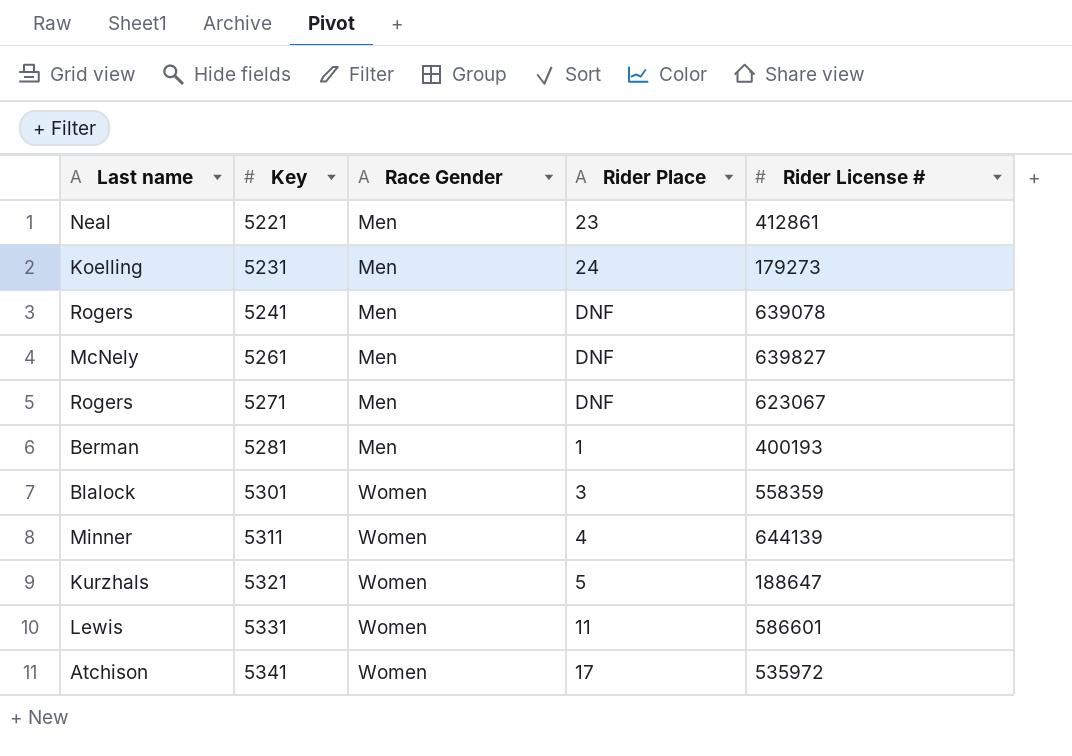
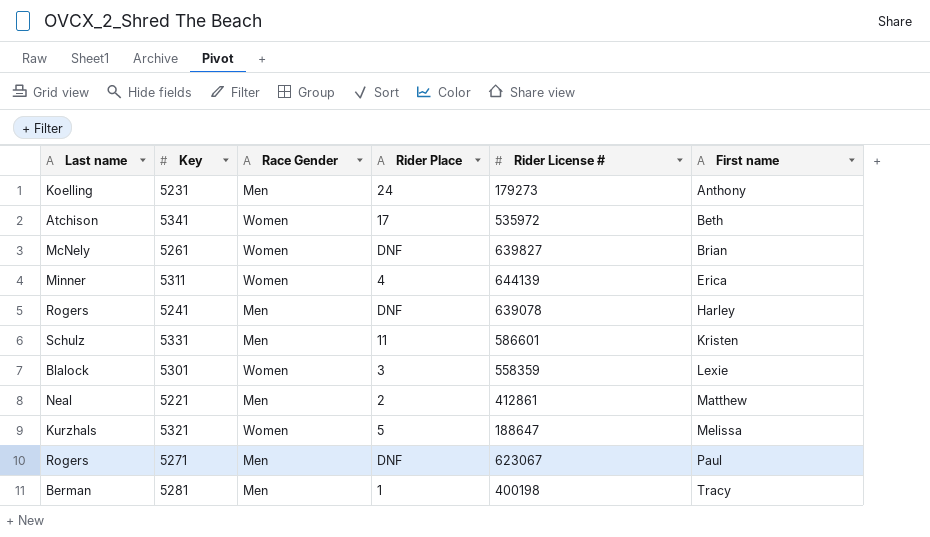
row order: Key ascending -> First name ascending
column First name | position: none -> 6
5261 | Race Gender: Men -> Women
5331 | Last name: Lewis -> Schulz
5331 | Race Gender: Women -> Men
5221 | Rider Place: 23 -> 2
5281 | Rider License #: 400193 -> 400198

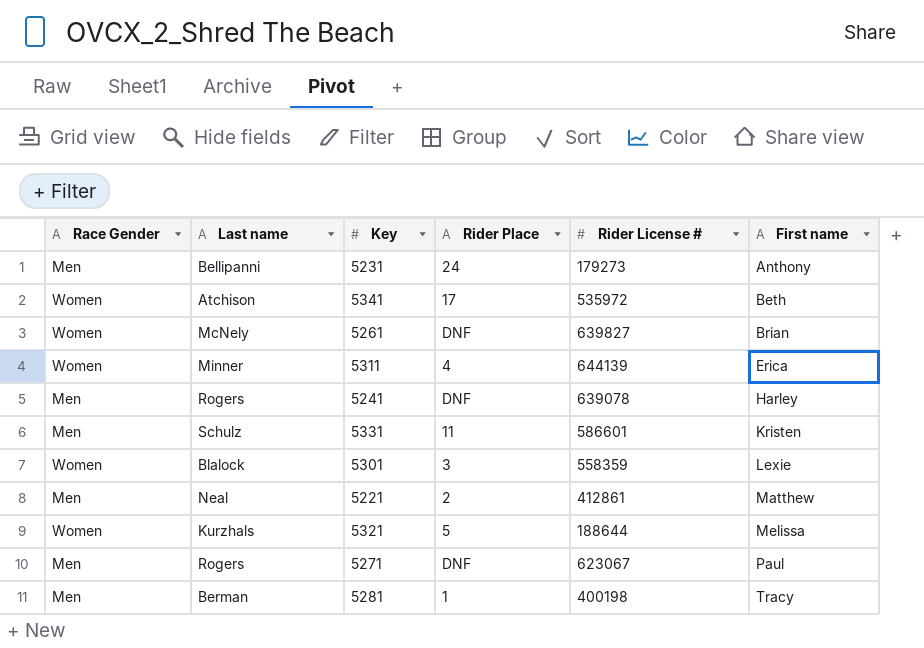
column Race Gender | position: 3 -> 1
5231 | Last name: Koelling -> Bellipanni
5321 | Rider License #: 188647 -> 188644

